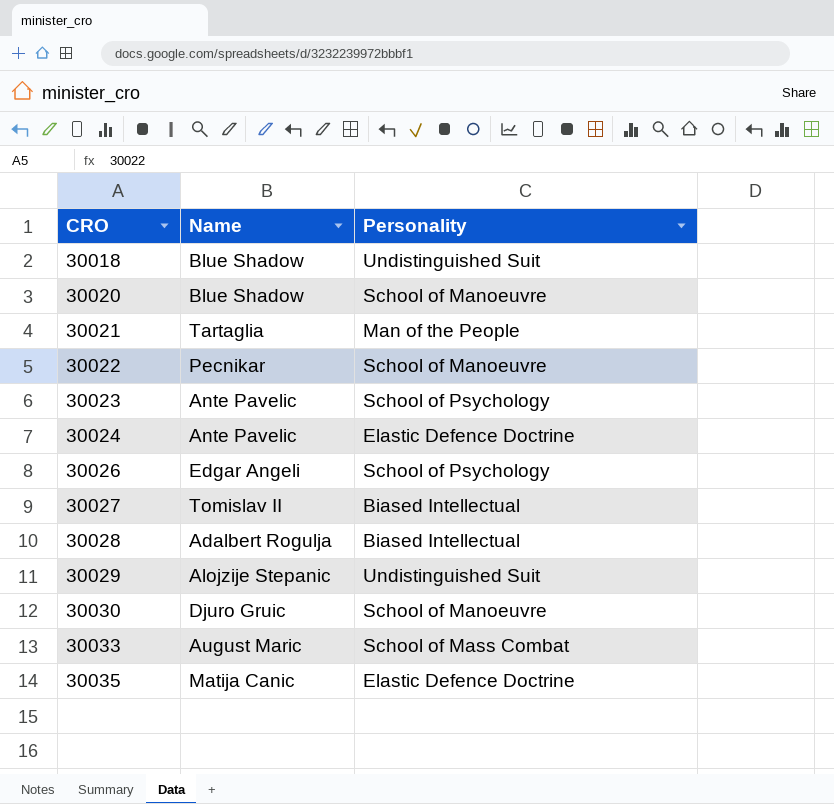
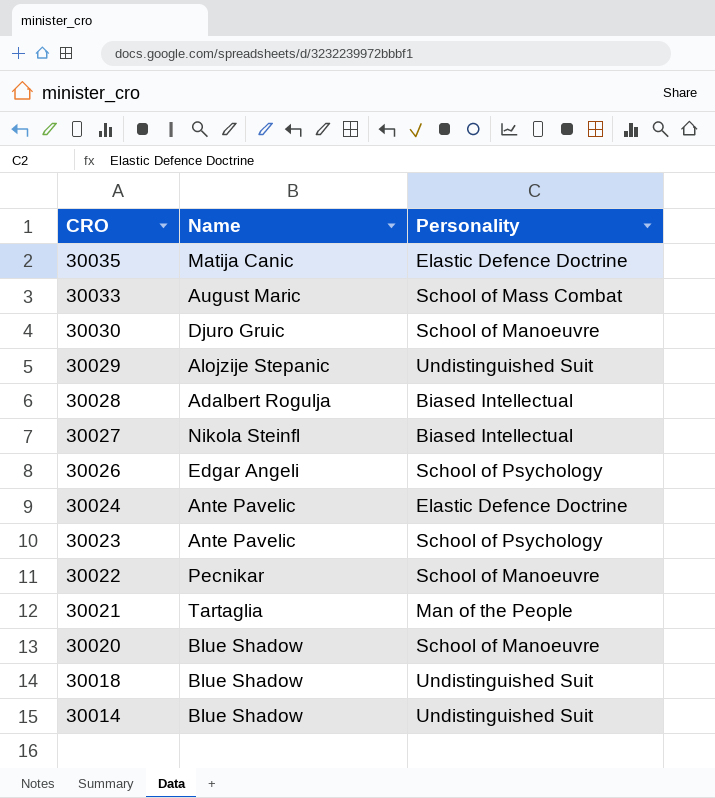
row order: CRO ascending -> CRO descending
30027 | Name: Tomislav II -> Nikola Steinfl
row 30014: none -> Blue Shadow | Undistinguished Suit

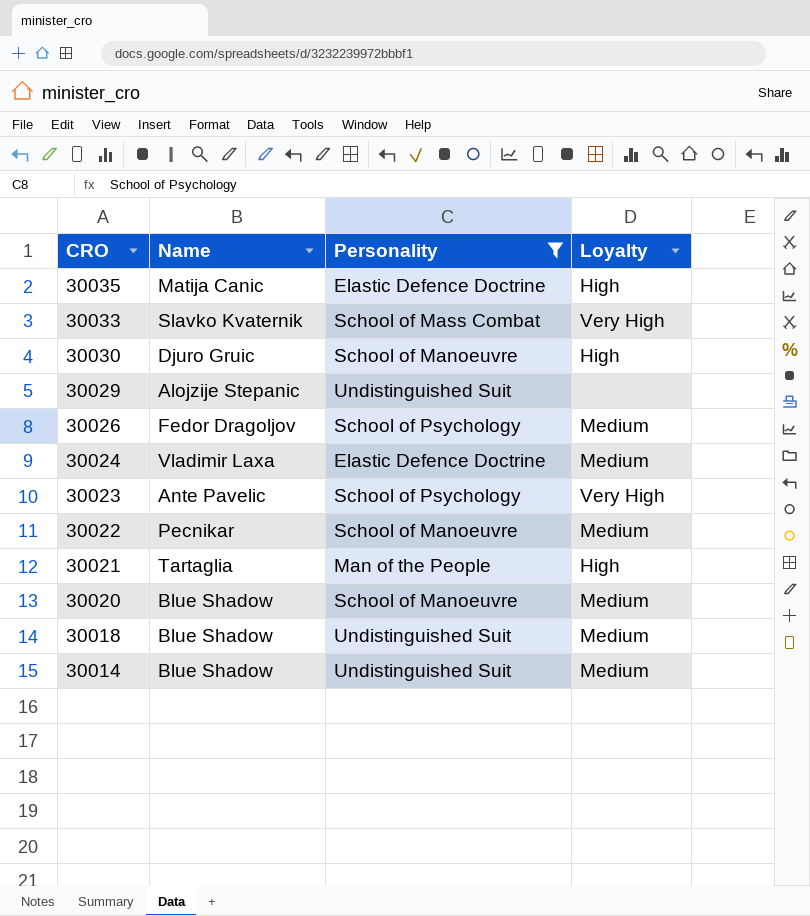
filter: none -> Personality != Biased Intellectual
column Loyalty | position: none -> 4
30033 | Name: August Maric -> Slavko Kvaternik
30026 | Name: Edgar Angeli -> Fedor Dragoljov
30024 | Name: Ante Pavelic -> Vladimir Laxa

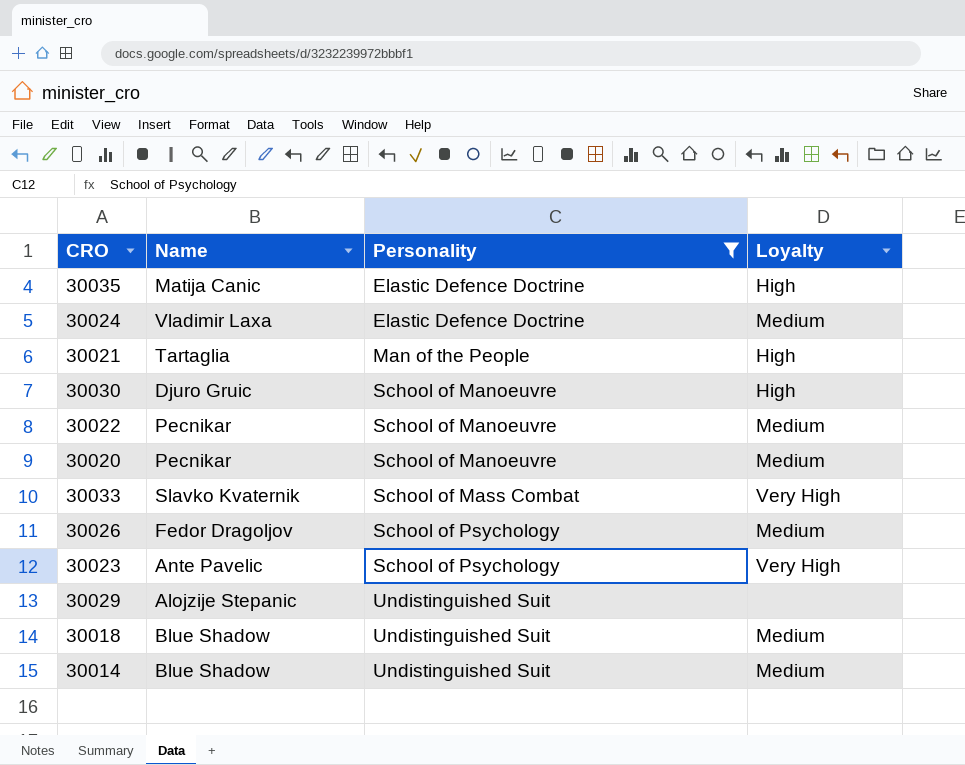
row order: CRO descending -> Personality ascending
30020 | Name: Blue Shadow -> Pecnikar

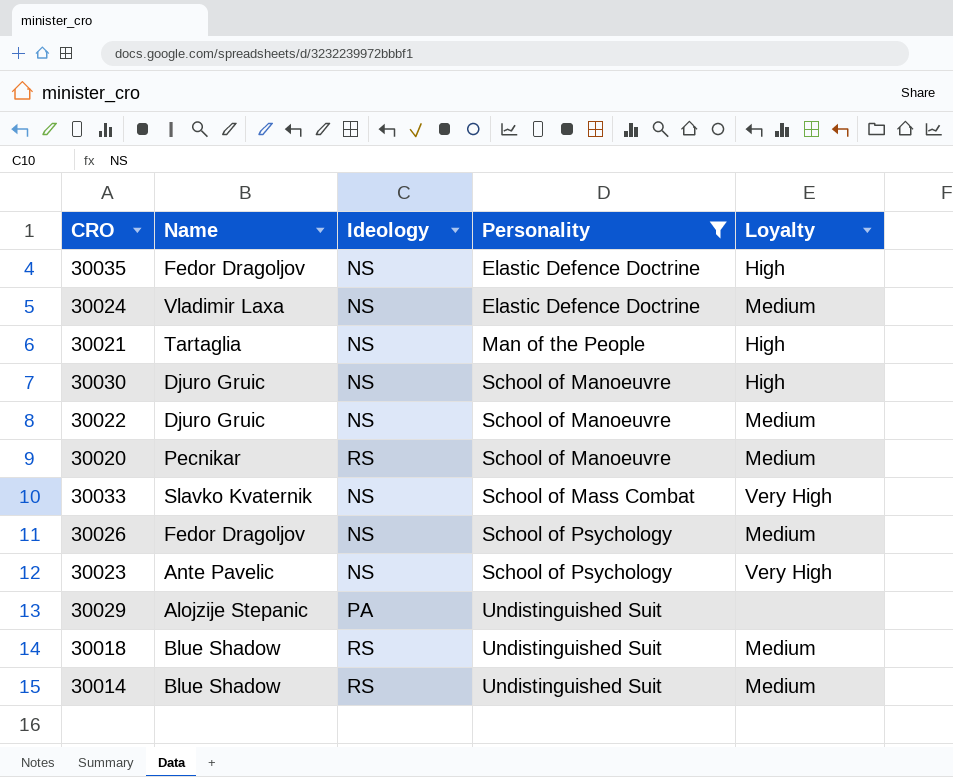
column Ideology | position: none -> 3
30035 | Name: Matija Canic -> Fedor Dragoljov
30022 | Name: Pecnikar -> Djuro Gruic

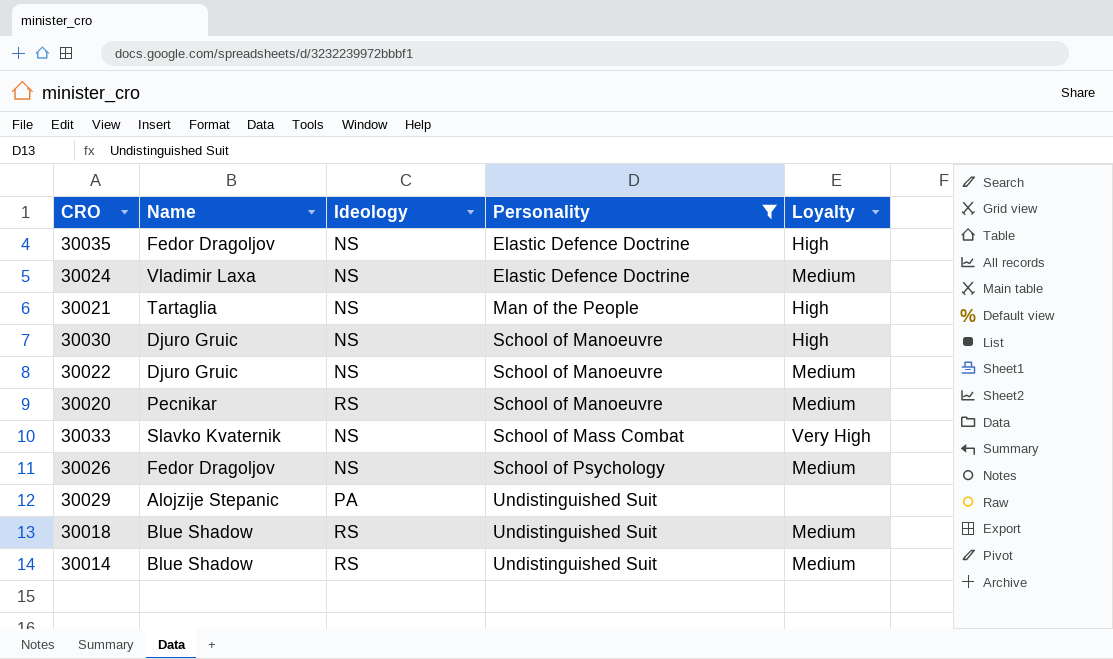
row 30023: Ante Pavelic | NS | School of Psychology | Very High -> none

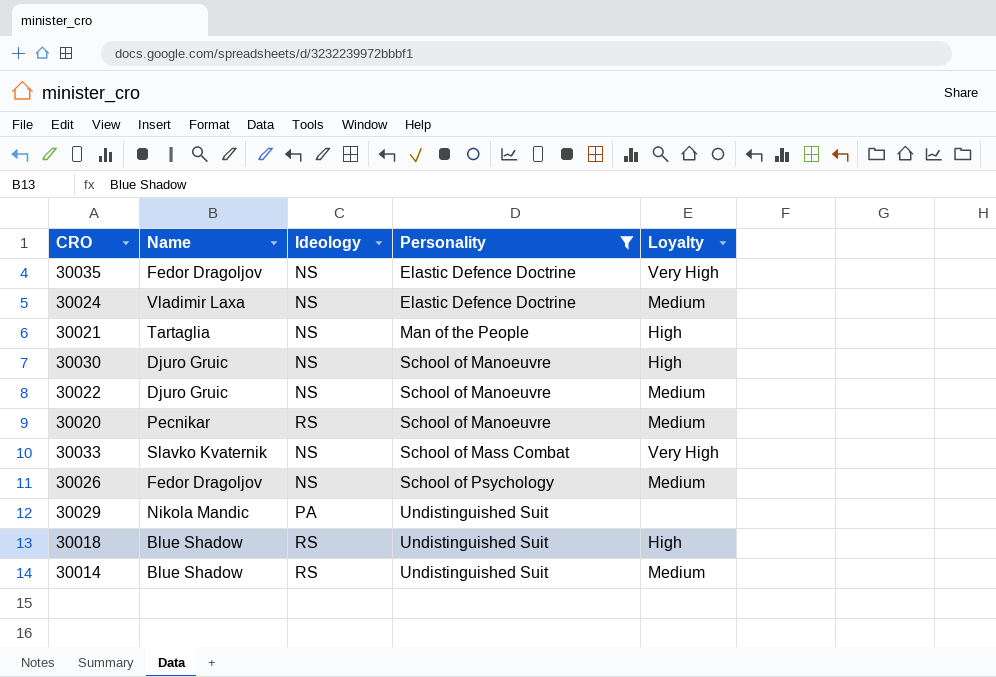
30035 | Loyalty: High -> Very High
30029 | Name: Alojzije Stepanic -> Nikola Mandic
30018 | Loyalty: Medium -> High

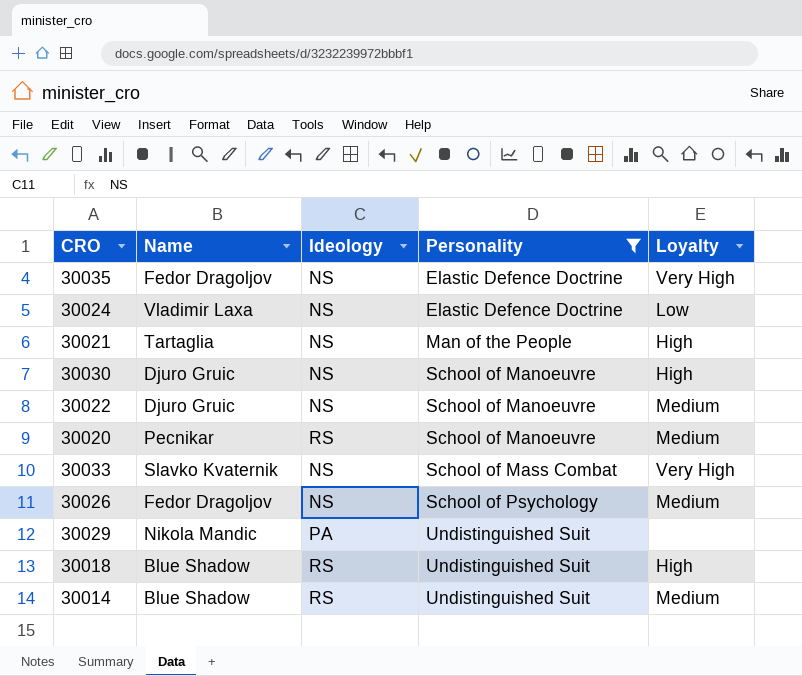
30024 | Loyalty: Medium -> Low

